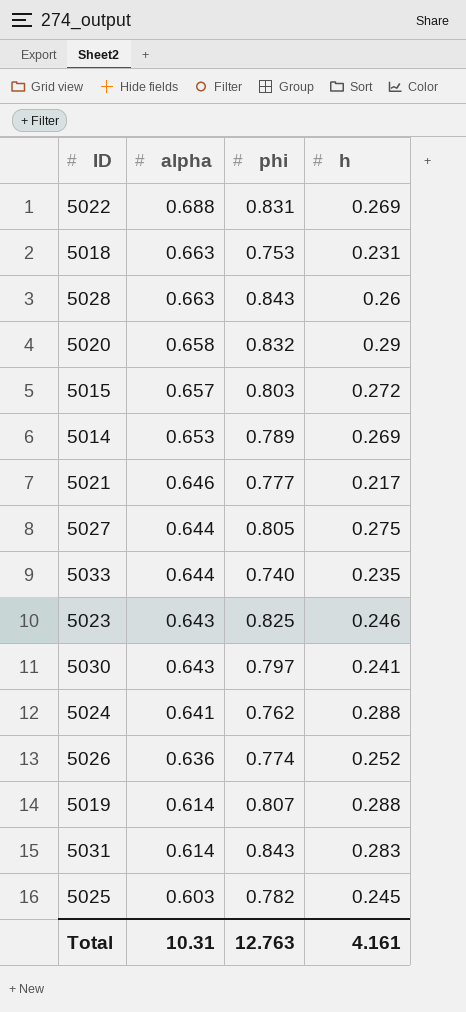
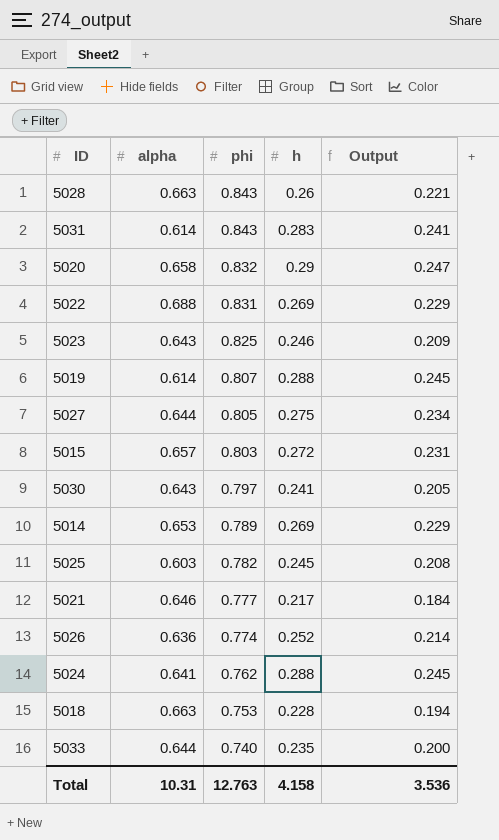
row order: alpha descending -> phi descending
column Output | formula: none -> [h] * 0.85
5018 | h: 0.231 -> 0.228
Total | h: 4.161 -> 4.158

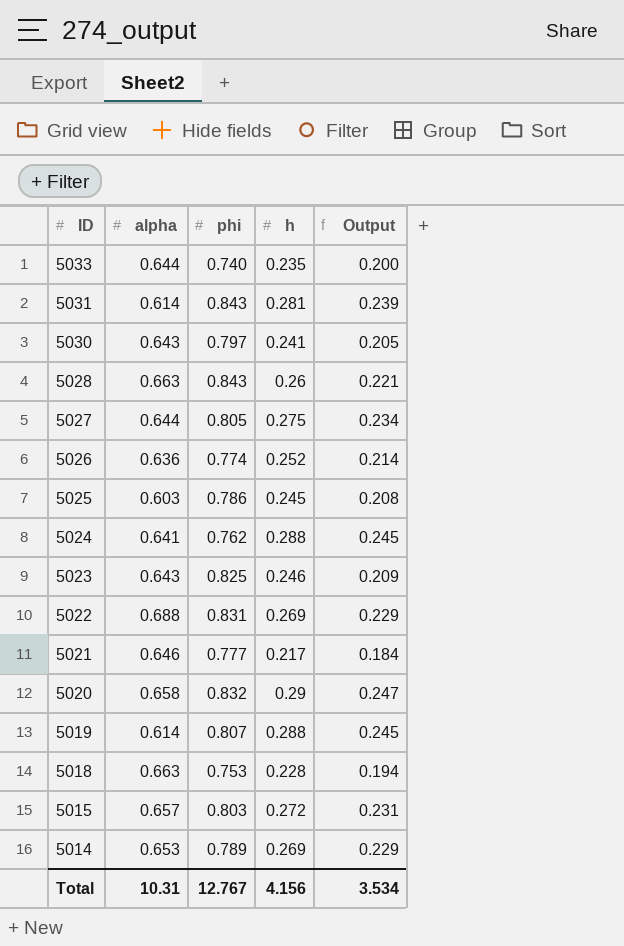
row order: phi descending -> ID descending
5031 | h: 0.283 -> 0.281
5031 | Output: 0.241 -> 0.239
5025 | phi: 0.782 -> 0.786
Total | phi: 12.763 -> 12.767
Total | h: 4.158 -> 4.156
Total | Output: 3.536 -> 3.534

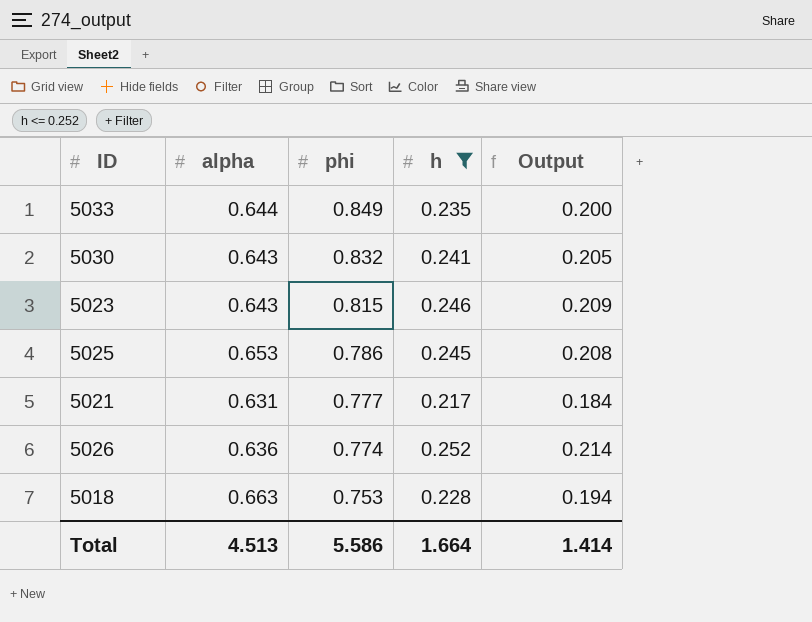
filter: none -> h <= 0.252
row order: ID descending -> phi descending
5033 | phi: 0.740 -> 0.849
5030 | phi: 0.797 -> 0.832
5023 | phi: 0.825 -> 0.815
5025 | alpha: 0.603 -> 0.653
5021 | alpha: 0.646 -> 0.631
Total | alpha: 10.31 -> 4.513
Total | phi: 12.767 -> 5.586
Total | h: 4.156 -> 1.664
Total | Output: 3.534 -> 1.414

